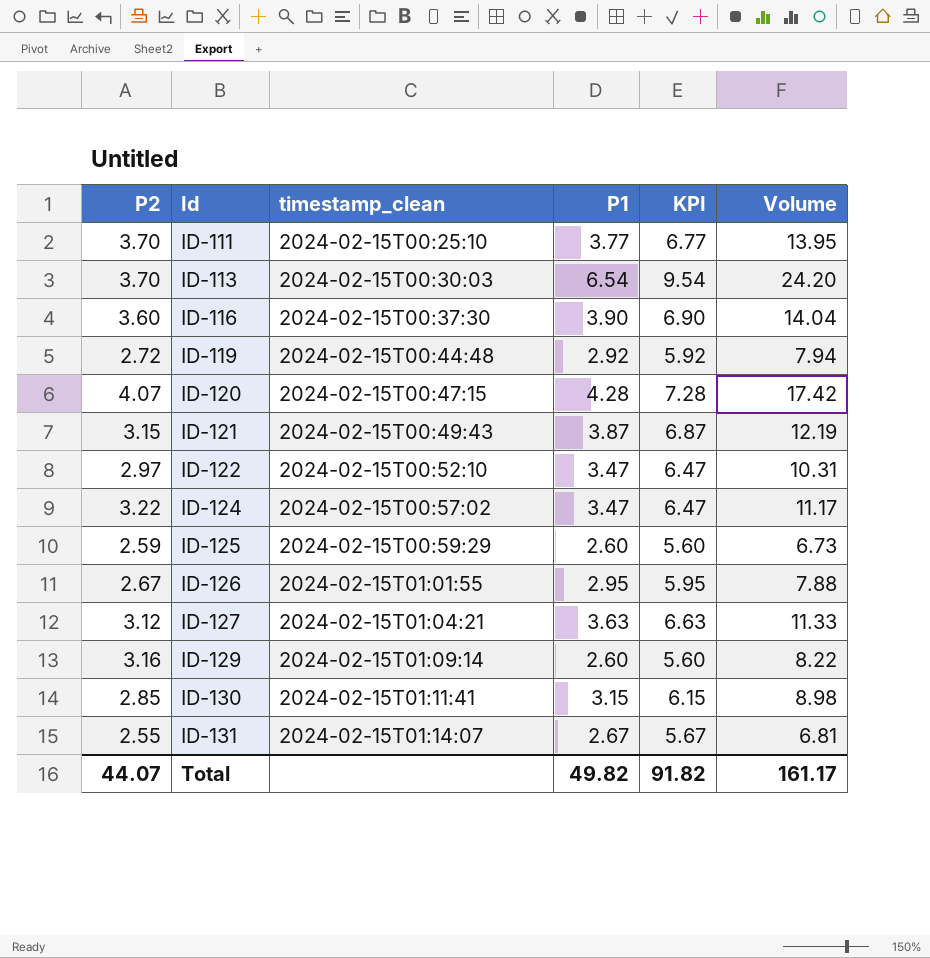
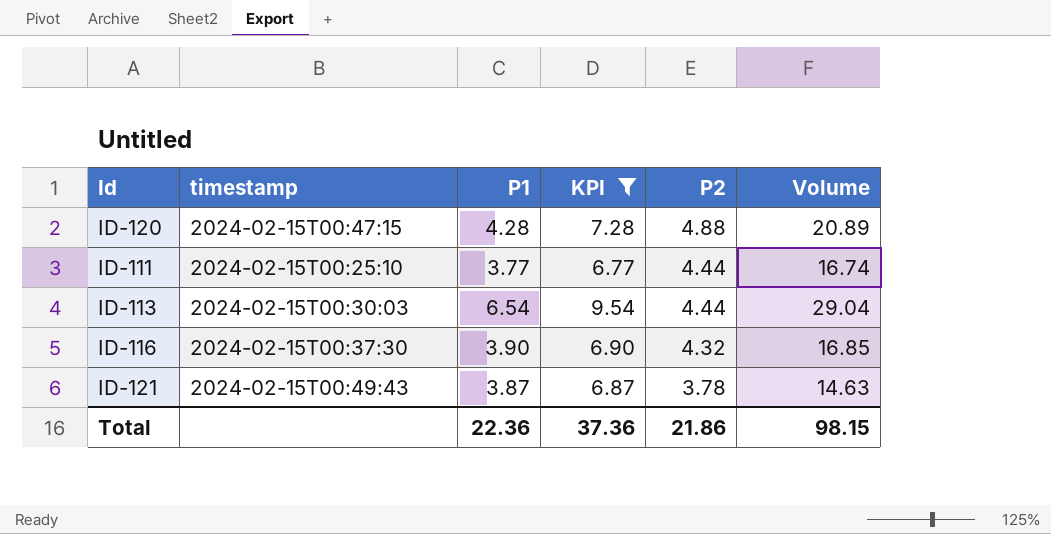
filter: none -> KPI >= 6.77
row order: Id ascending -> P2 descending
column name: timestamp_clean -> timestamp
column P2 | position: 1 -> 5
ID-120 | P2: 4.07 -> 4.88
ID-120 | Volume: 17.42 -> 20.89
ID-111 | P2: 3.70 -> 4.44
ID-111 | Volume: 13.95 -> 16.74
ID-113 | P2: 3.70 -> 4.44
ID-113 | Volume: 24.20 -> 29.04
ID-116 | P2: 3.60 -> 4.32
ID-116 | Volume: 14.04 -> 16.85
ID-121 | P2: 3.15 -> 3.78
ID-121 | Volume: 12.19 -> 14.63
Total | P1: 49.82 -> 22.36
Total | KPI: 91.82 -> 37.36
Total | P2: 44.07 -> 21.86
Total | Volume: 161.17 -> 98.15

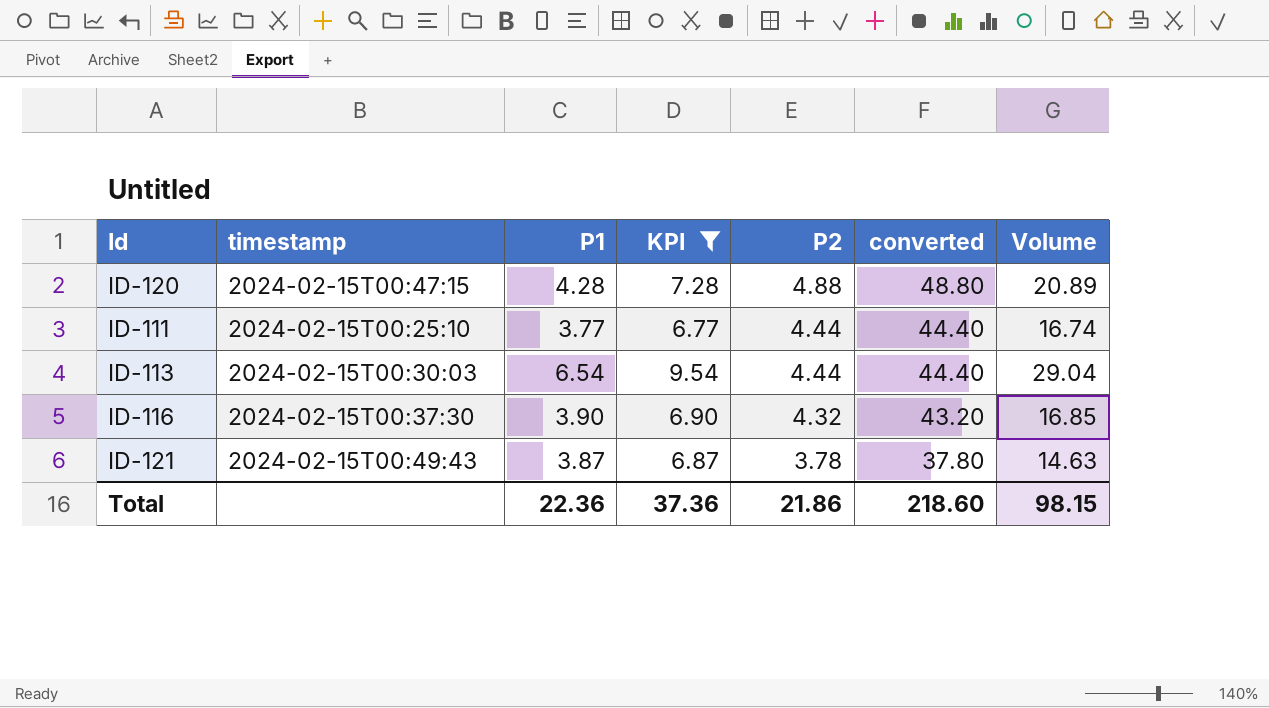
column converted | formula: none -> [P2] * 10

